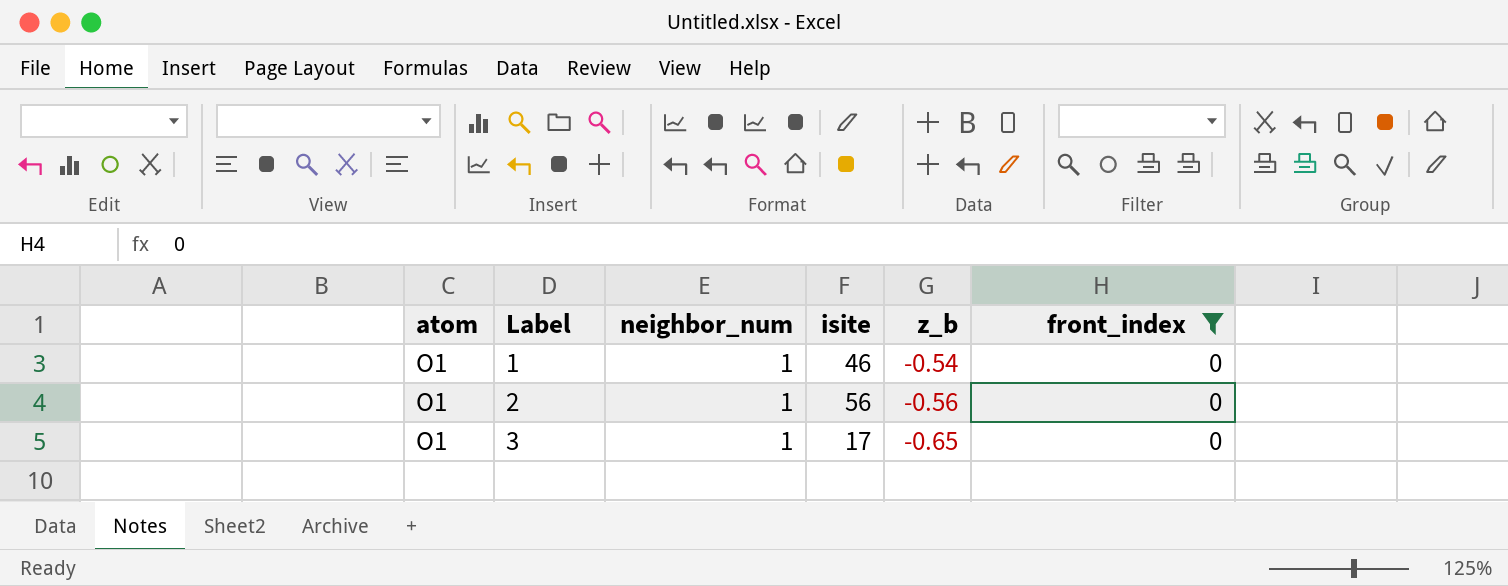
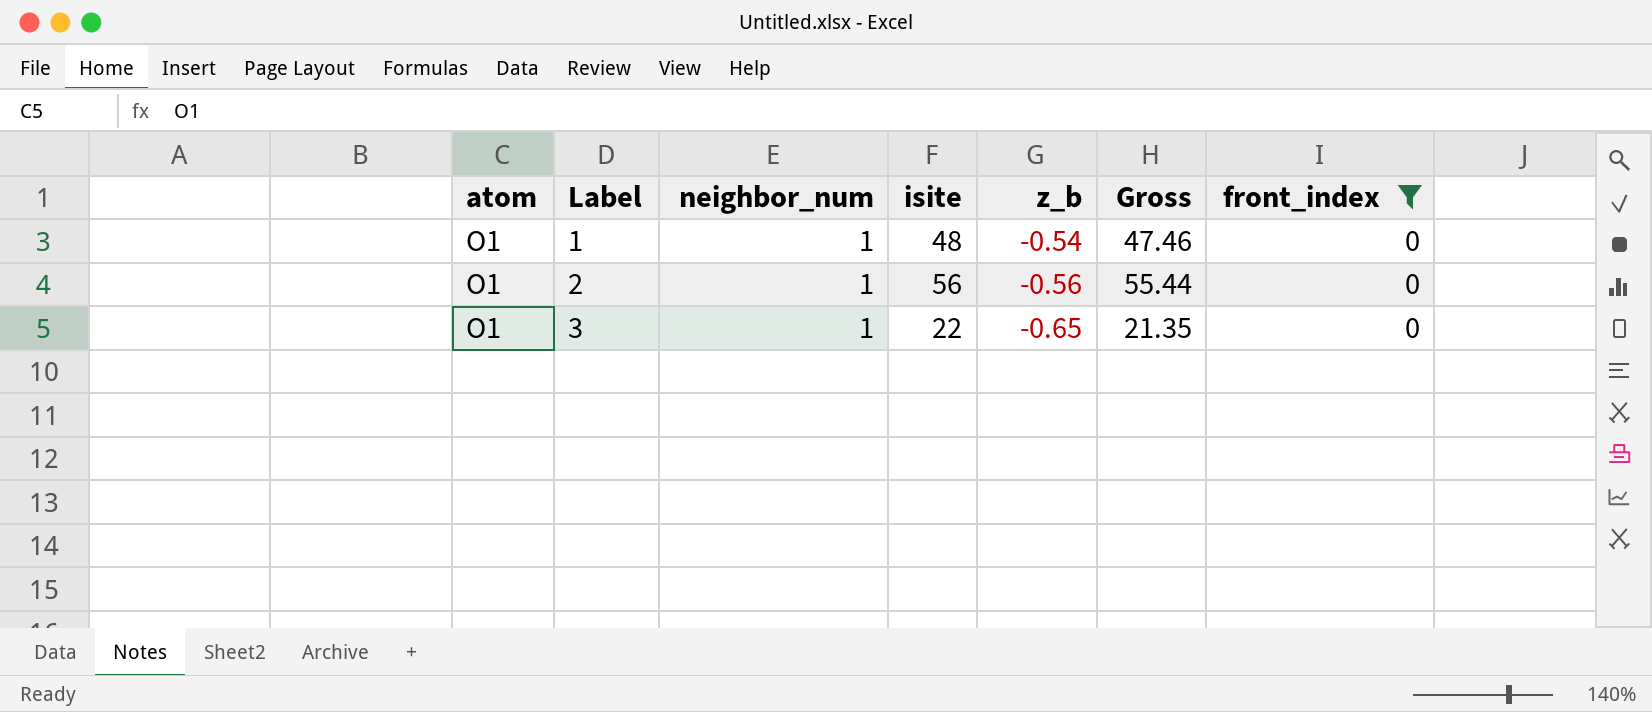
column Gross | formula: none -> [isite] + [z_b]
1 | isite: 46 -> 48
3 | isite: 17 -> 22

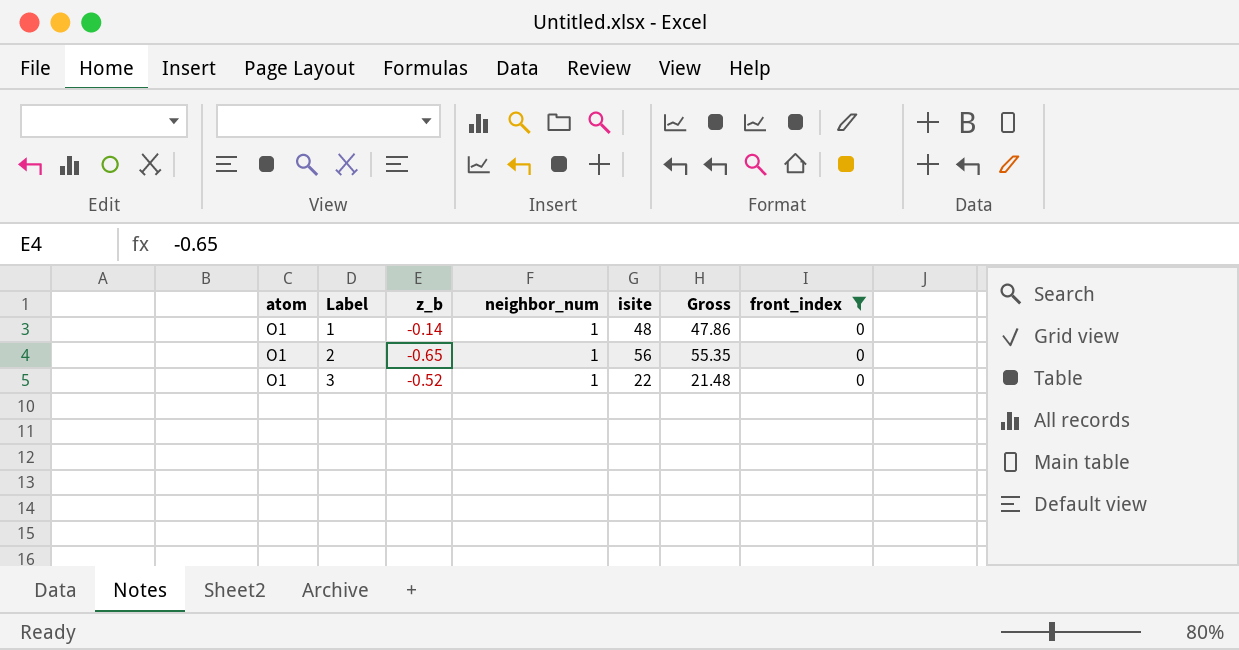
column z_b | position: 5 -> 3
1 | z_b: -0.54 -> -0.14
1 | Gross: 47.46 -> 47.86
2 | z_b: -0.56 -> -0.65
2 | Gross: 55.44 -> 55.35
3 | z_b: -0.65 -> -0.52
3 | Gross: 21.35 -> 21.48

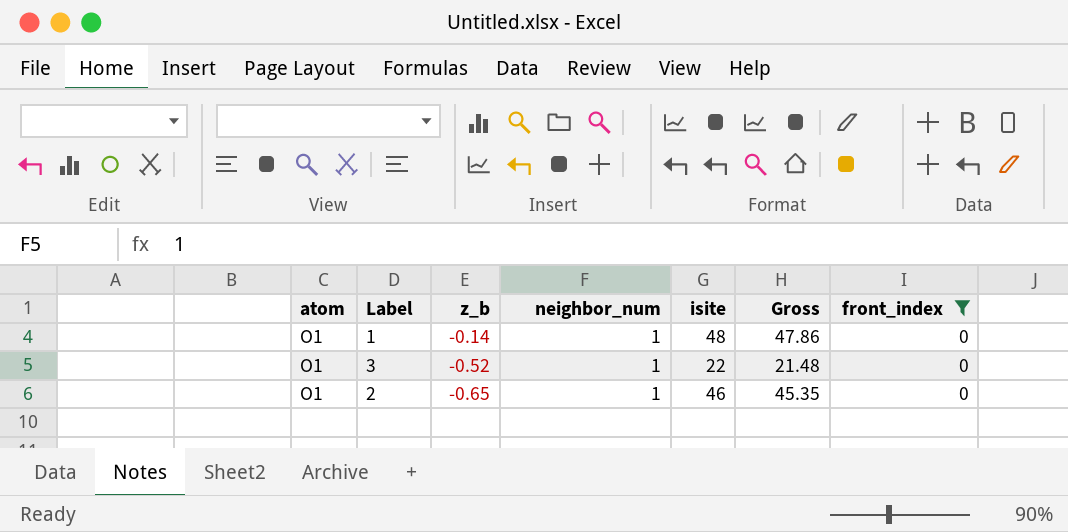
row order: Label ascending -> z_b descending
2 | isite: 56 -> 46
2 | Gross: 55.35 -> 45.35

